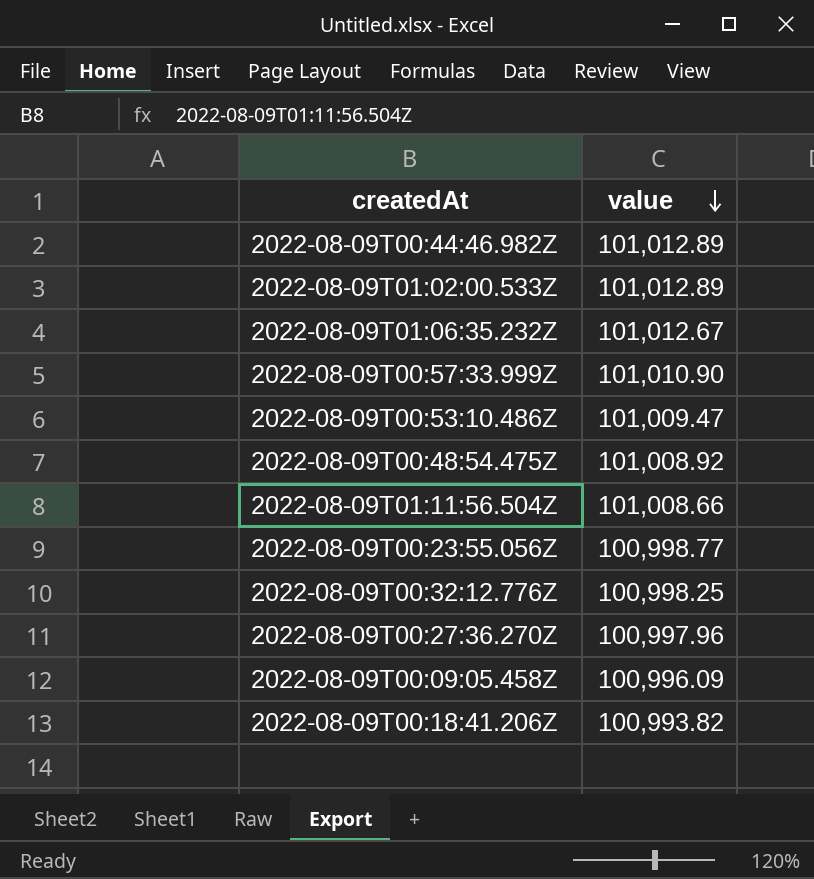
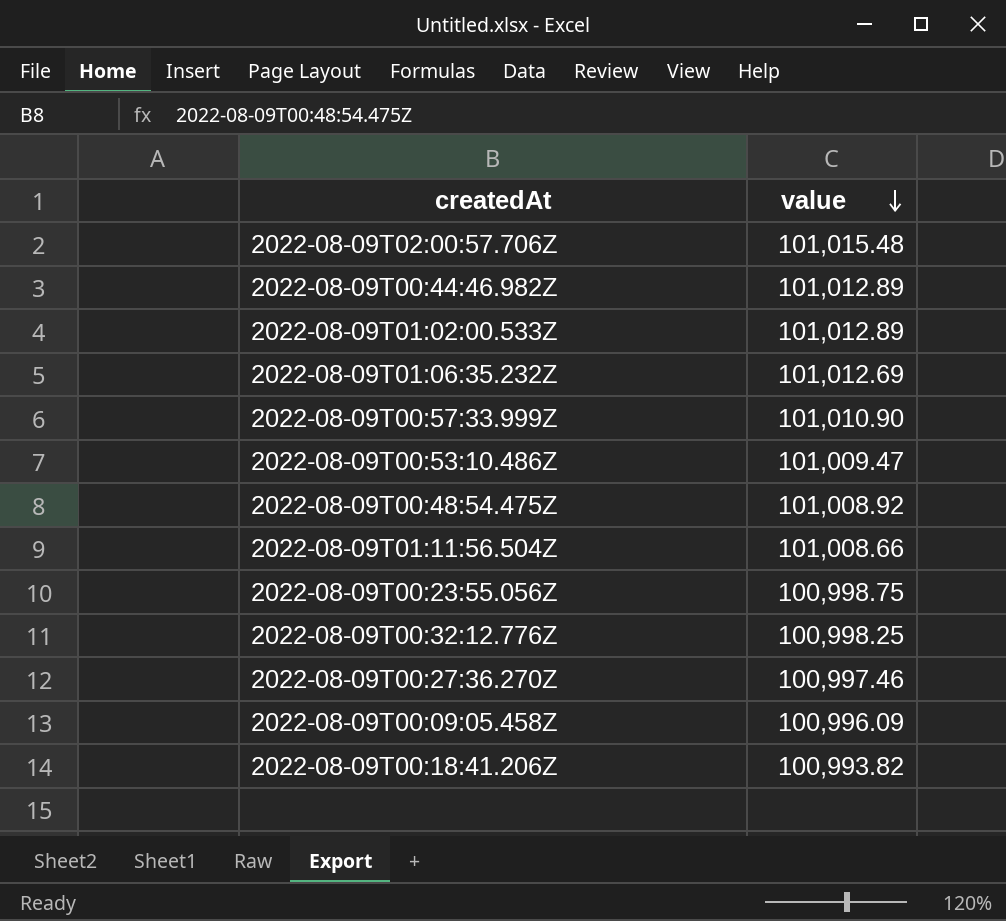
row 2022-08-09T02:00:57.706Z: none -> 101,015.48
2022-08-09T01:06:35.232Z | value: 101,012.67 -> 101,012.69
2022-08-09T00:23:55.056Z | value: 100,998.77 -> 100,998.75
2022-08-09T00:27:36.270Z | value: 100,997.96 -> 100,997.46

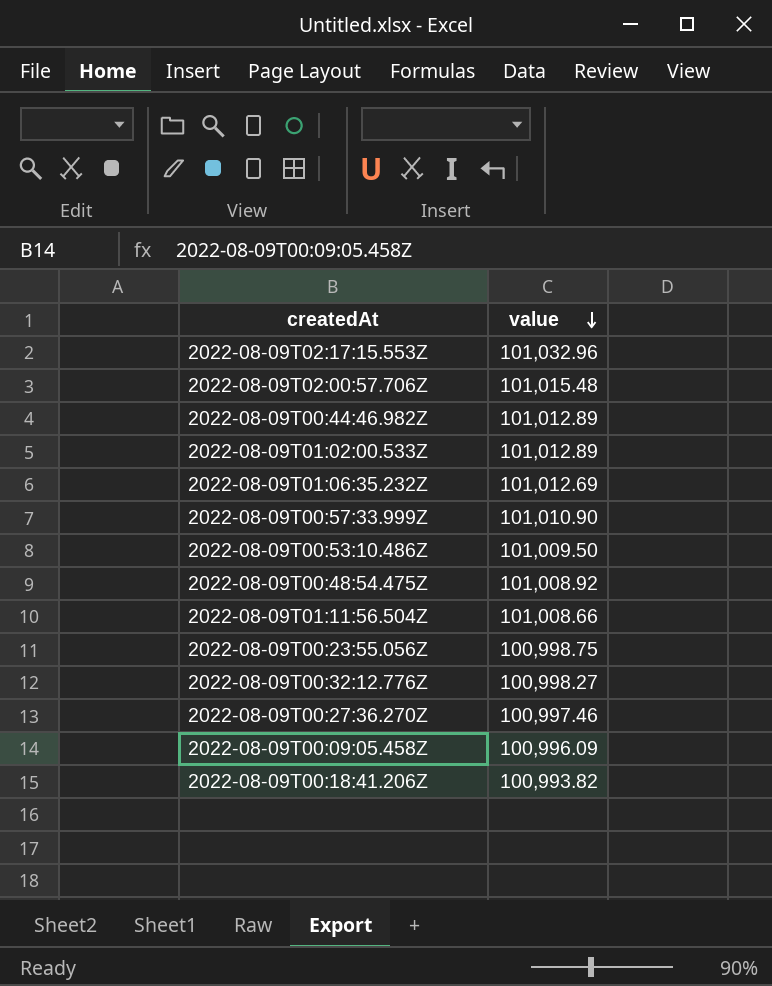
row 2022-08-09T02:17:15.553Z: none -> 101,032.96
2022-08-09T00:53:10.486Z | value: 101,009.47 -> 101,009.50
2022-08-09T00:32:12.776Z | value: 100,998.25 -> 100,998.27

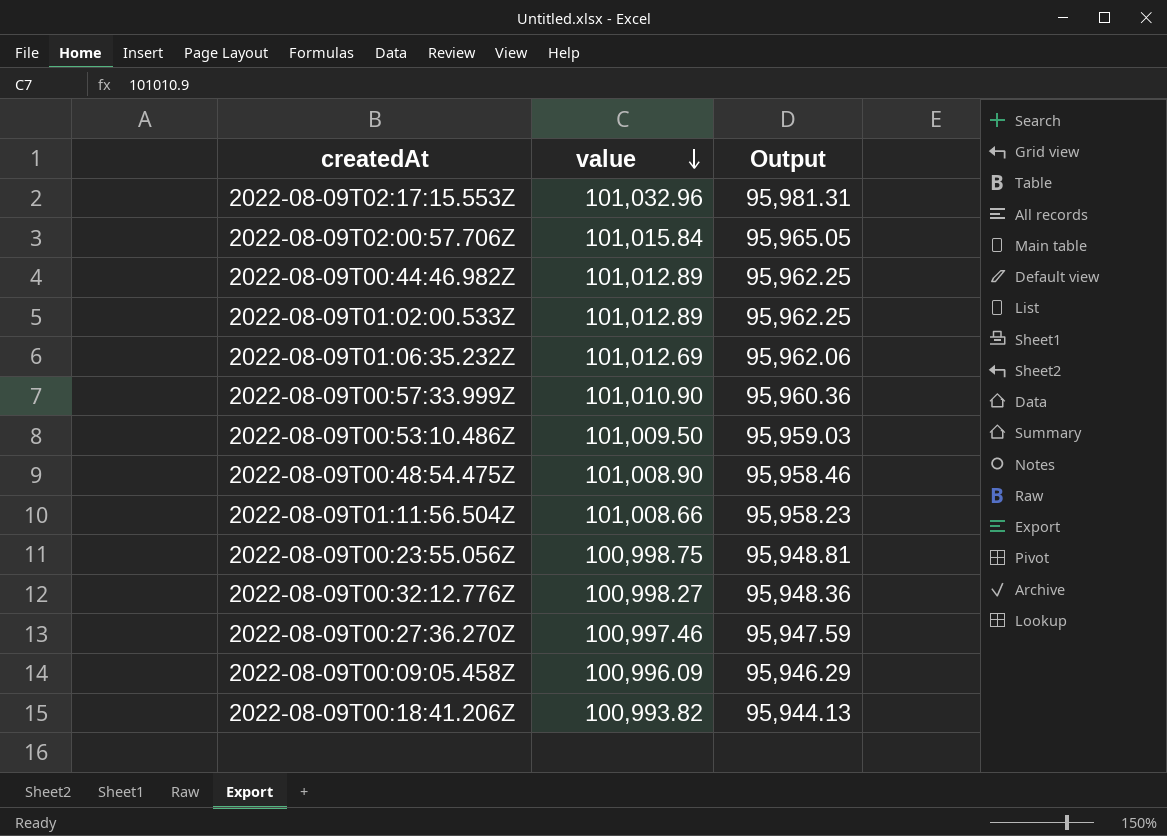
column Output | formula: none -> [value] * 0.95
2022-08-09T02:00:57.706Z | value: 101,015.48 -> 101,015.84
2022-08-09T00:48:54.475Z | value: 101,008.92 -> 101,008.90

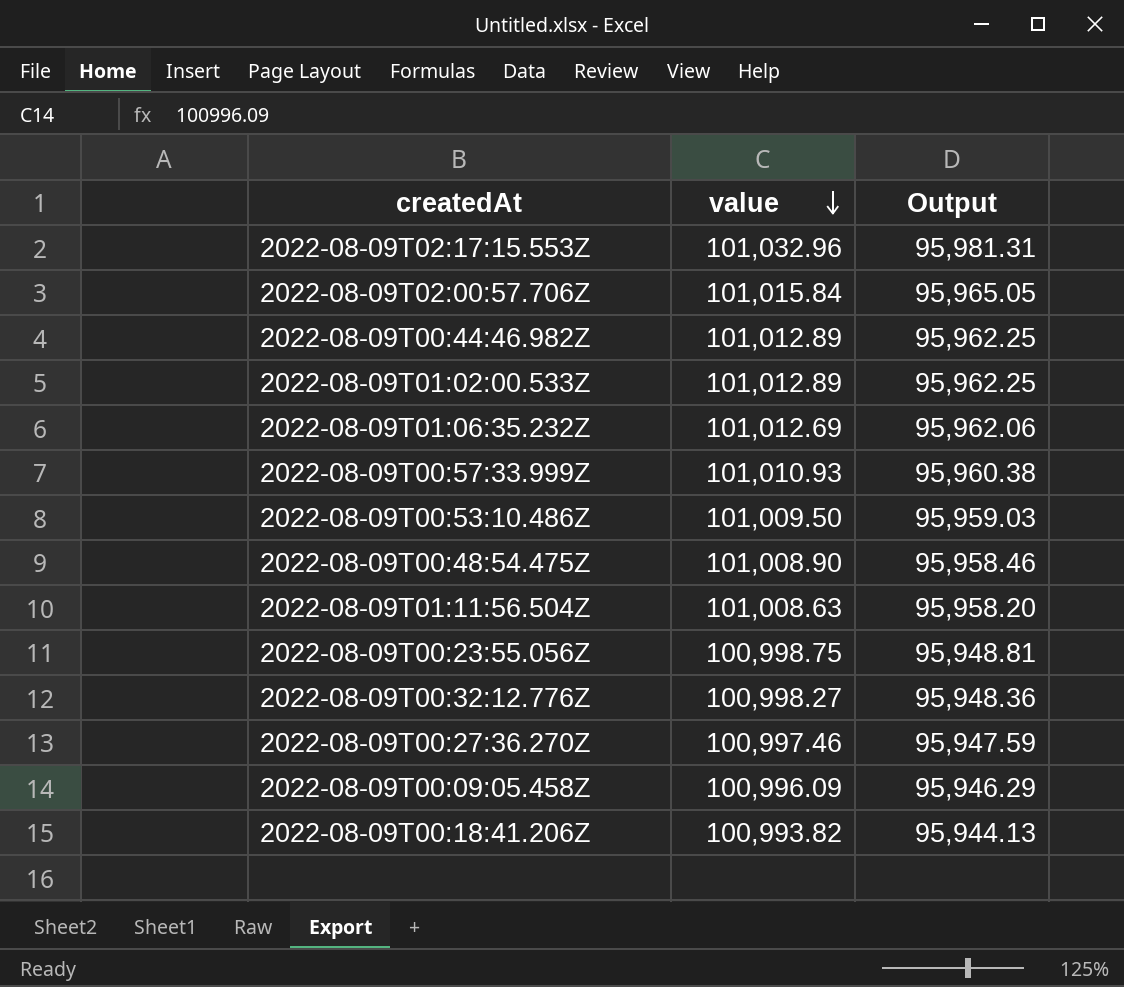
2022-08-09T00:57:33.999Z | value: 101,010.90 -> 101,010.93
2022-08-09T00:57:33.999Z | Output: 95,960.36 -> 95,960.38
2022-08-09T01:11:56.504Z | value: 101,008.66 -> 101,008.63
2022-08-09T01:11:56.504Z | Output: 95,958.23 -> 95,958.20

